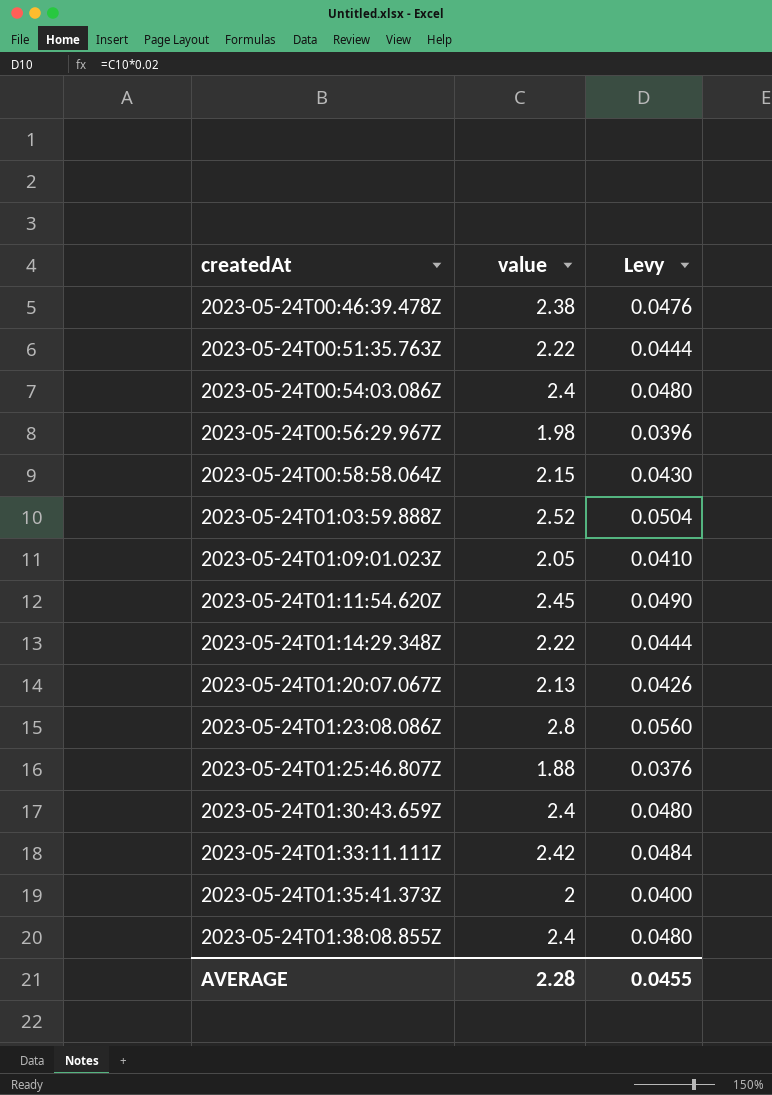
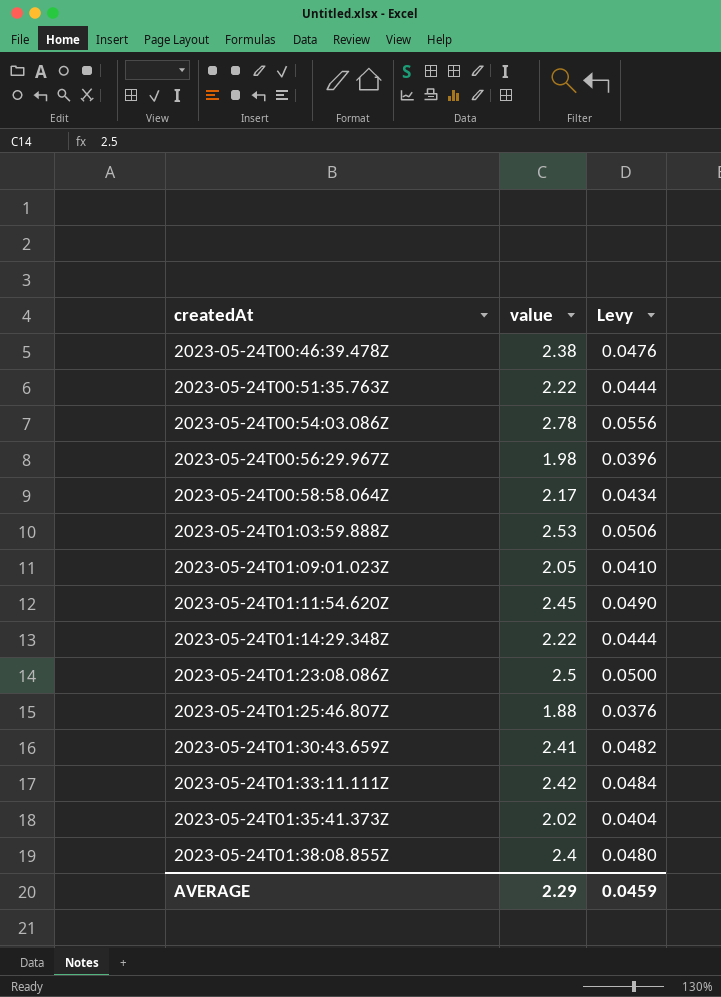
row 2023-05-24T01:20:07.067Z: 2.13 | 0.0426 -> none
2023-05-24T00:54:03.086Z | value: 2.4 -> 2.78
2023-05-24T00:54:03.086Z | Levy: 0.0480 -> 0.0556
2023-05-24T00:58:58.064Z | value: 2.15 -> 2.17
2023-05-24T00:58:58.064Z | Levy: 0.0430 -> 0.0434
2023-05-24T01:03:59.888Z | value: 2.52 -> 2.53
2023-05-24T01:03:59.888Z | Levy: 0.0504 -> 0.0506
2023-05-24T01:23:08.086Z | value: 2.8 -> 2.5
2023-05-24T01:23:08.086Z | Levy: 0.0560 -> 0.0500
2023-05-24T01:30:43.659Z | value: 2.4 -> 2.41
2023-05-24T01:30:43.659Z | Levy: 0.0480 -> 0.0482
2023-05-24T01:35:41.373Z | value: 2 -> 2.02
2023-05-24T01:35:41.373Z | Levy: 0.0400 -> 0.0404
AVERAGE | value: 2.28 -> 2.29
AVERAGE | Levy: 0.0455 -> 0.0459

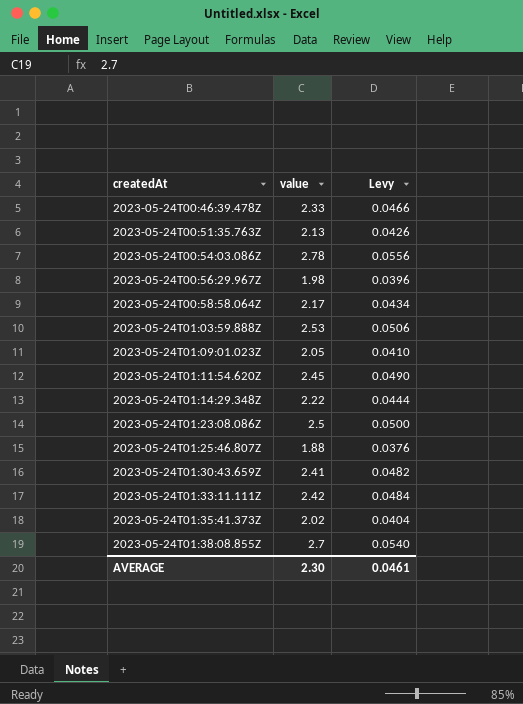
2023-05-24T00:46:39.478Z | value: 2.38 -> 2.33
2023-05-24T00:46:39.478Z | Levy: 0.0476 -> 0.0466
2023-05-24T00:51:35.763Z | value: 2.22 -> 2.13
2023-05-24T00:51:35.763Z | Levy: 0.0444 -> 0.0426
2023-05-24T01:38:08.855Z | value: 2.4 -> 2.7
2023-05-24T01:38:08.855Z | Levy: 0.0480 -> 0.0540
AVERAGE | value: 2.29 -> 2.30
AVERAGE | Levy: 0.0459 -> 0.0461

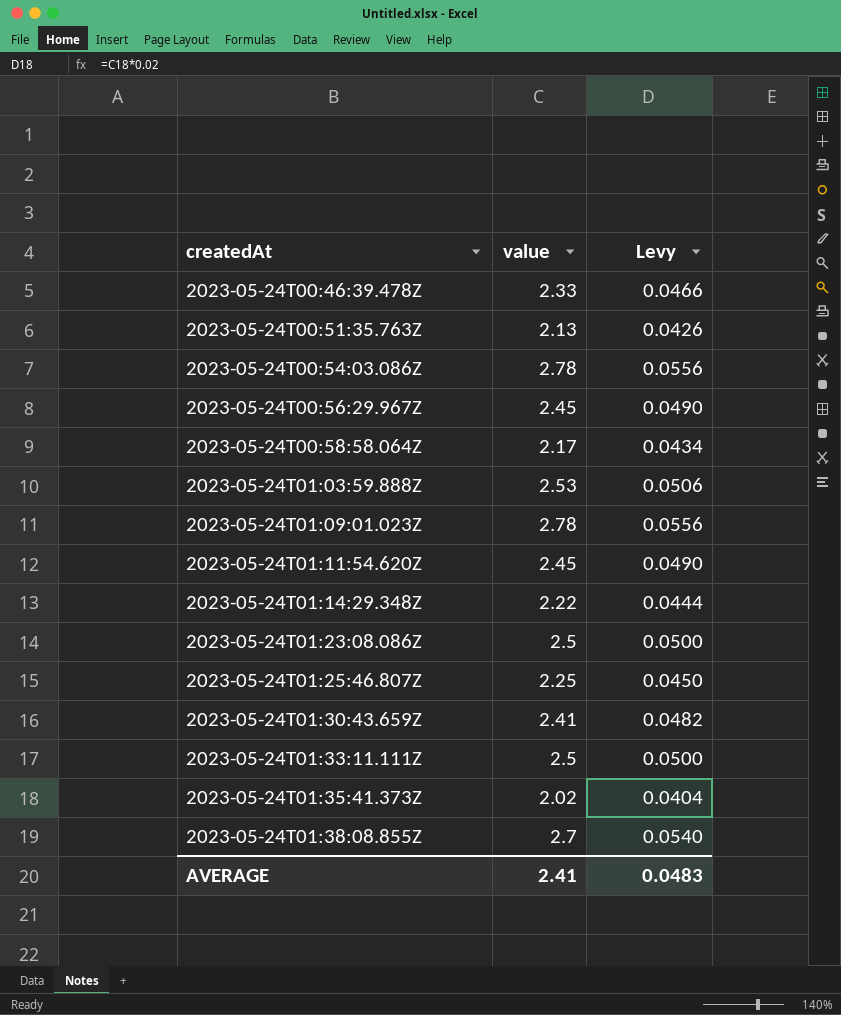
2023-05-24T00:56:29.967Z | value: 1.98 -> 2.45
2023-05-24T00:56:29.967Z | Levy: 0.0396 -> 0.0490
2023-05-24T01:09:01.023Z | value: 2.05 -> 2.78
2023-05-24T01:09:01.023Z | Levy: 0.0410 -> 0.0556
2023-05-24T01:25:46.807Z | value: 1.88 -> 2.25
2023-05-24T01:25:46.807Z | Levy: 0.0376 -> 0.0450
2023-05-24T01:33:11.111Z | value: 2.42 -> 2.5
2023-05-24T01:33:11.111Z | Levy: 0.0484 -> 0.0500
AVERAGE | value: 2.30 -> 2.41
AVERAGE | Levy: 0.0461 -> 0.0483

